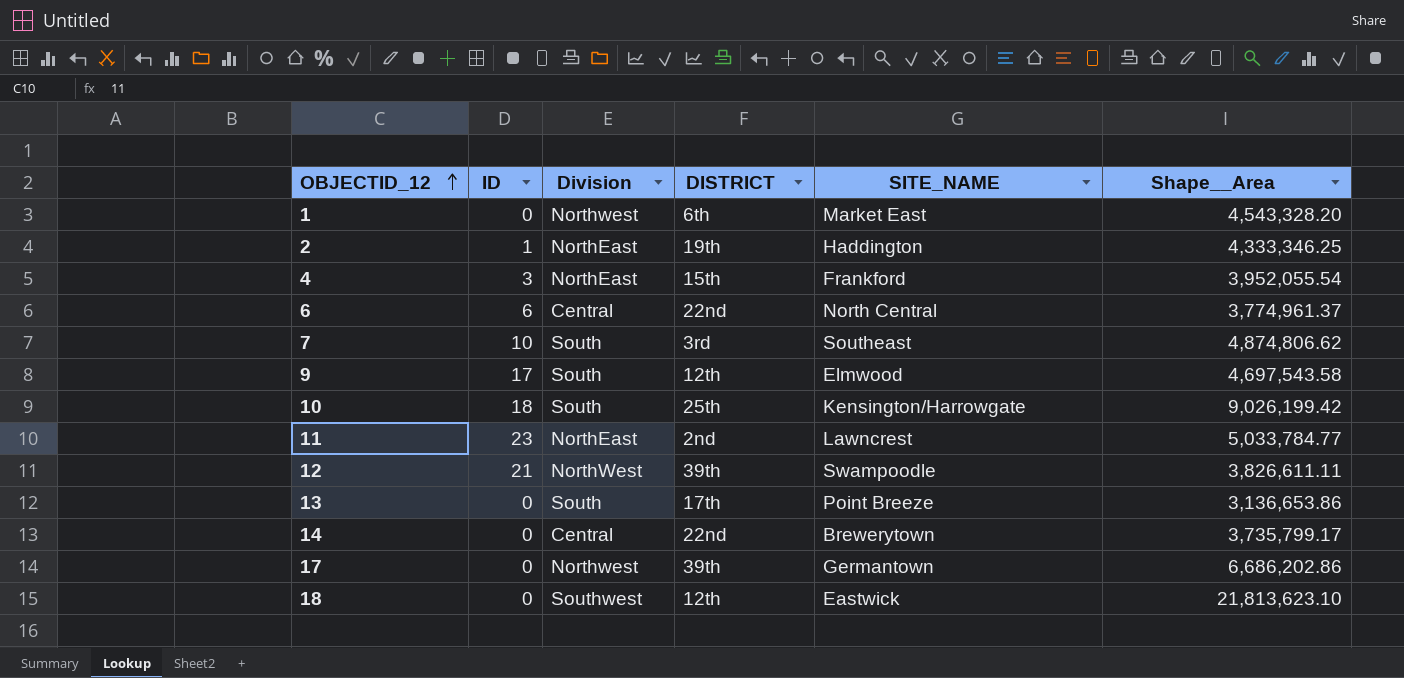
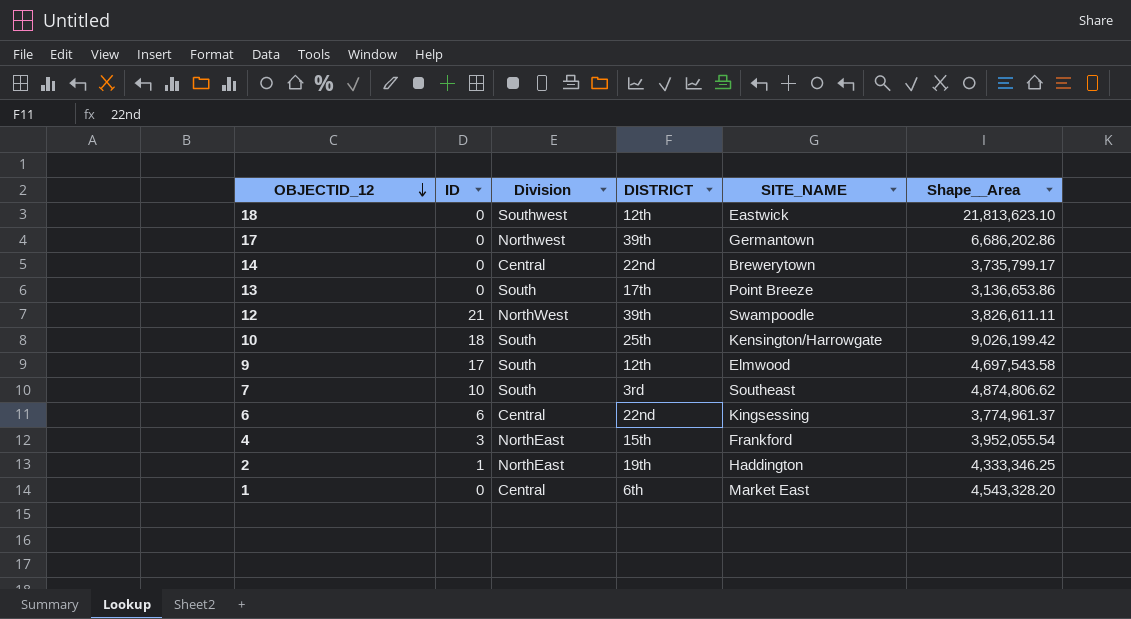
row order: OBJECTID_12 ascending -> OBJECTID_12 descending
row 11: 23 | NorthEast | 2nd | Lawncrest | 5,033,784.77 -> none
6 | SITE_NAME: North Central -> Kingsessing
1 | Division: Northwest -> Central

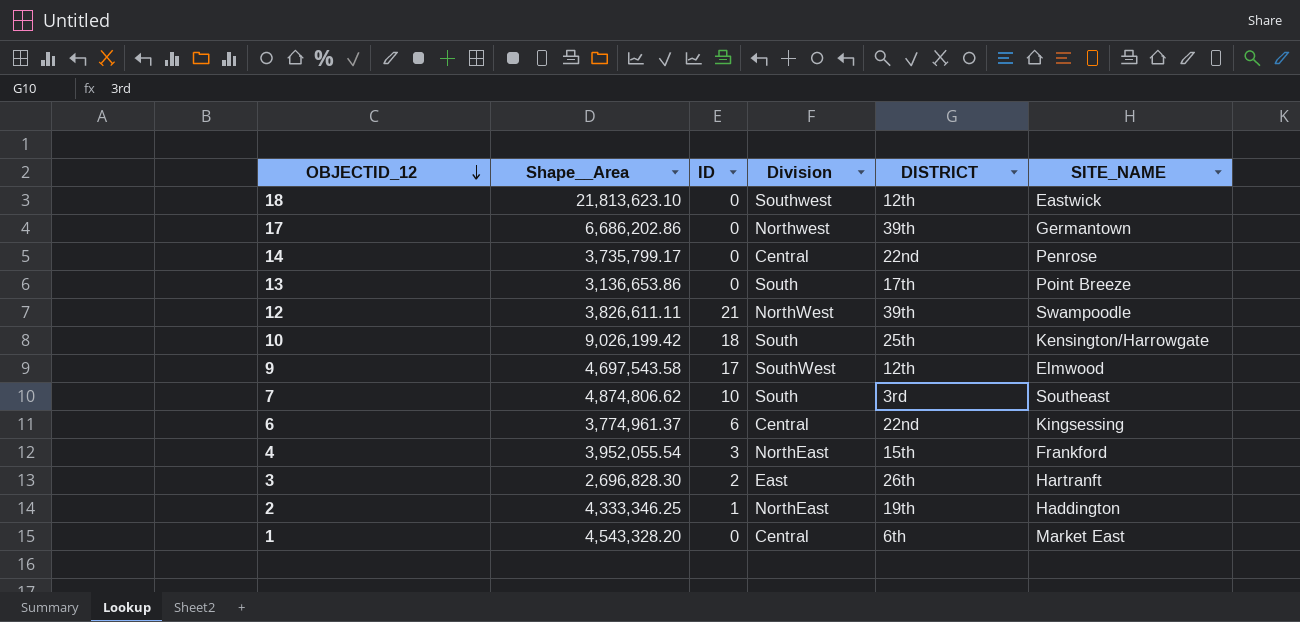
column Shape__Area | position: 6 -> 2
14 | SITE_NAME: Brewerytown -> Penrose
9 | Division: South -> SouthWest
row 3: none -> 2,696,828.30 | 2 | East | 26th | Hartranft

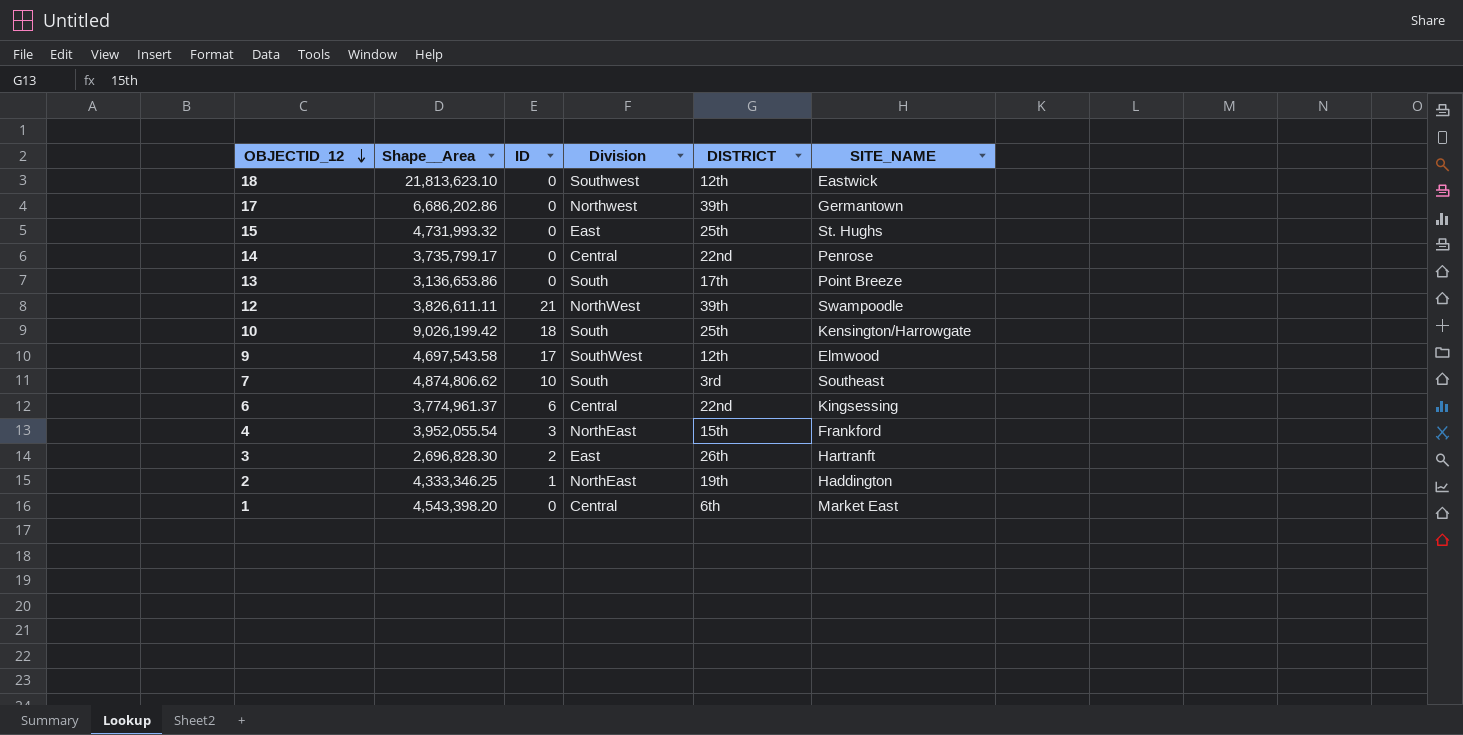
row 15: none -> 4,731,993.32 | 0 | East | 25th | St. Hughs
1 | Shape__Area: 4,543,328.20 -> 4,543,398.20

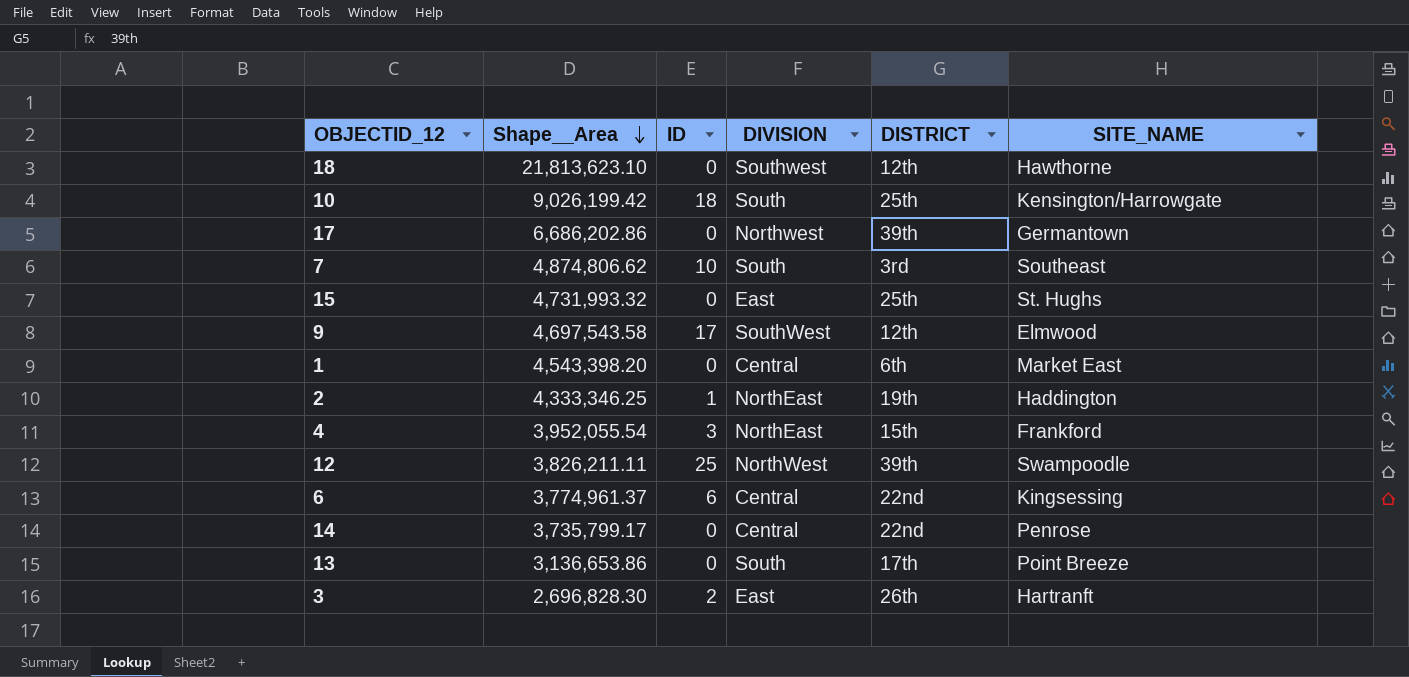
row order: OBJECTID_12 descending -> Shape__Area descending
column name: Division -> DIVISION
18 | SITE_NAME: Eastwick -> Hawthorne
12 | Shape__Area: 3,826,611.11 -> 3,826,211.11
12 | ID: 21 -> 25

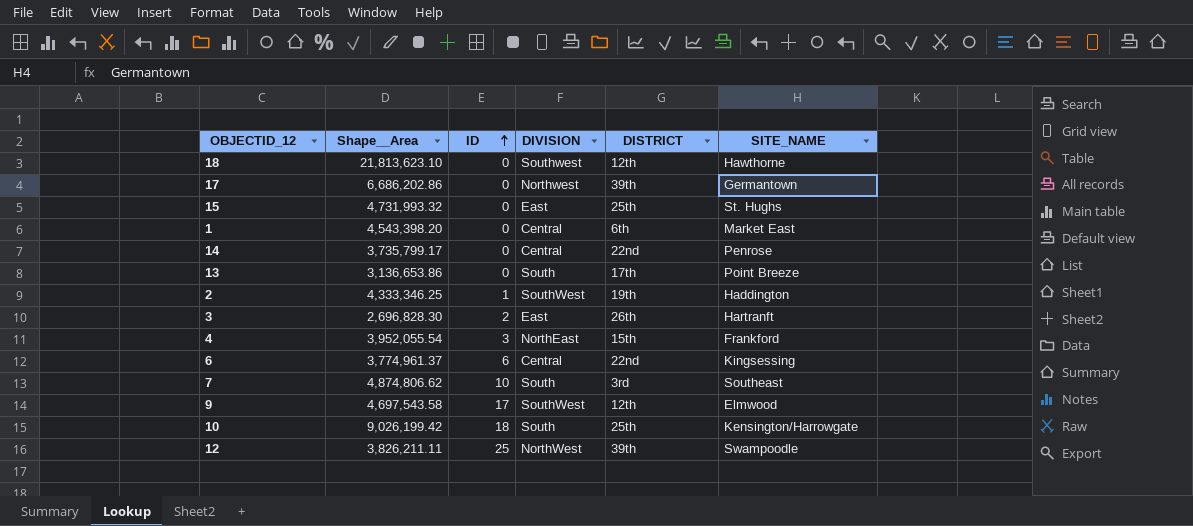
row order: Shape__Area descending -> ID ascending
2 | DIVISION: NorthEast -> SouthWest

